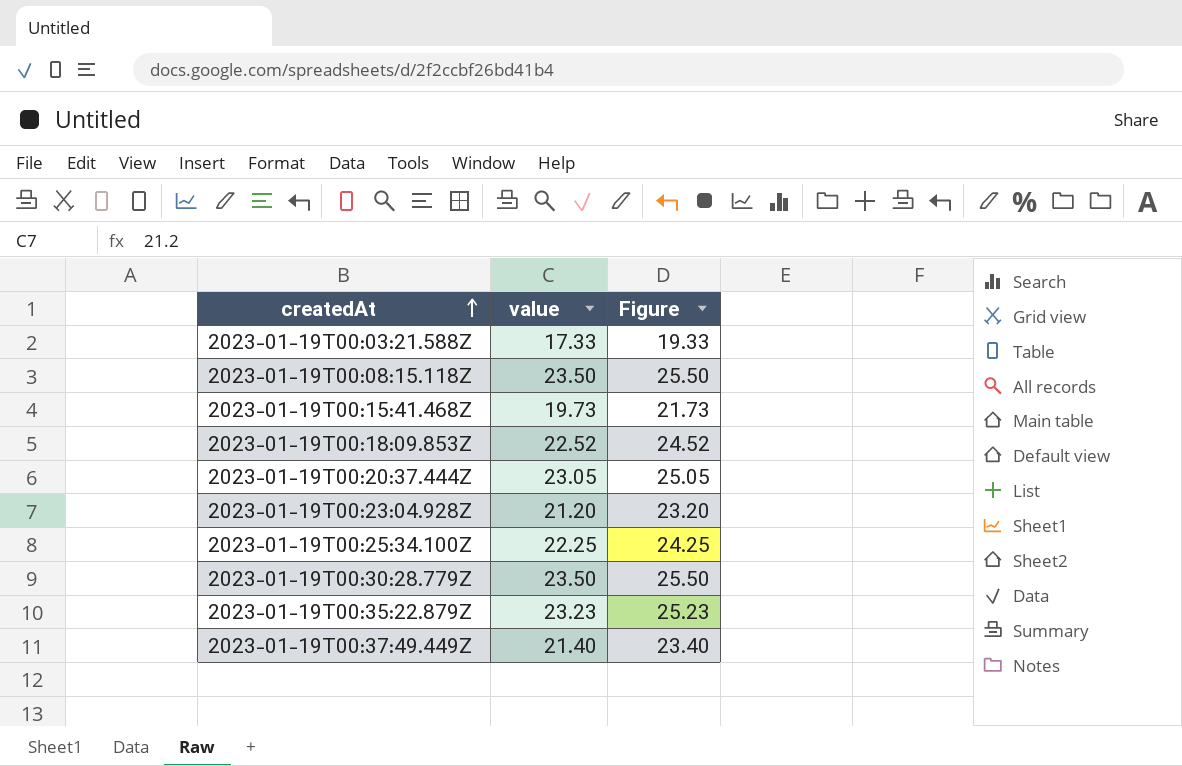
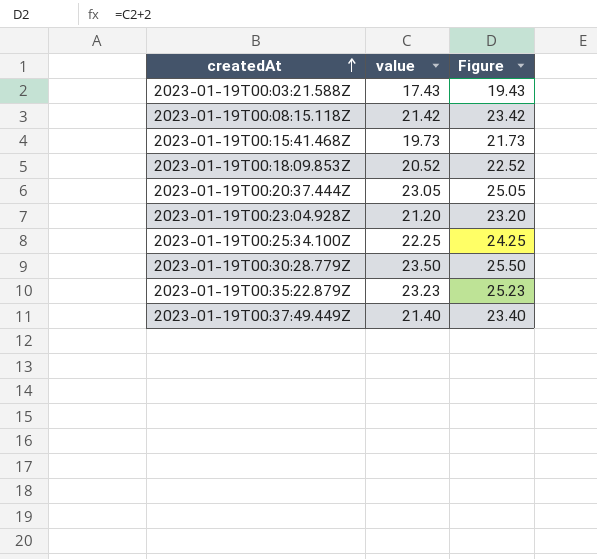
2023-01-19T00:03:21.588Z | value: 17.33 -> 17.43
2023-01-19T00:03:21.588Z | Figure: 19.33 -> 19.43
2023-01-19T00:08:15.118Z | value: 23.50 -> 21.42
2023-01-19T00:08:15.118Z | Figure: 25.50 -> 23.42
2023-01-19T00:18:09.853Z | value: 22.52 -> 20.52
2023-01-19T00:18:09.853Z | Figure: 24.52 -> 22.52

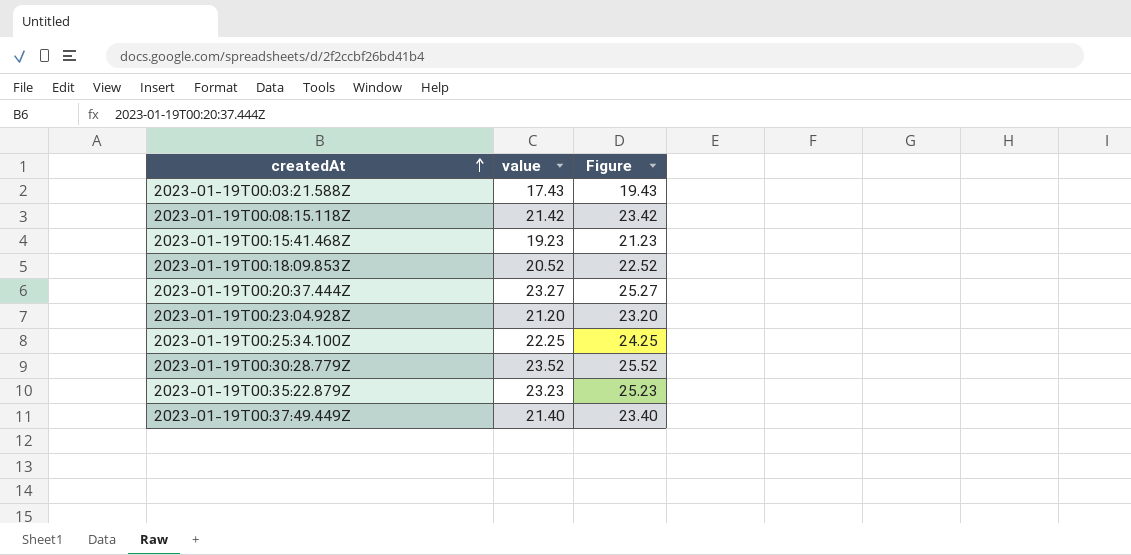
2023-01-19T00:15:41.468Z | value: 19.73 -> 19.23
2023-01-19T00:15:41.468Z | Figure: 21.73 -> 21.23
2023-01-19T00:20:37.444Z | value: 23.05 -> 23.27
2023-01-19T00:20:37.444Z | Figure: 25.05 -> 25.27
2023-01-19T00:30:28.779Z | value: 23.50 -> 23.52
2023-01-19T00:30:28.779Z | Figure: 25.50 -> 25.52

